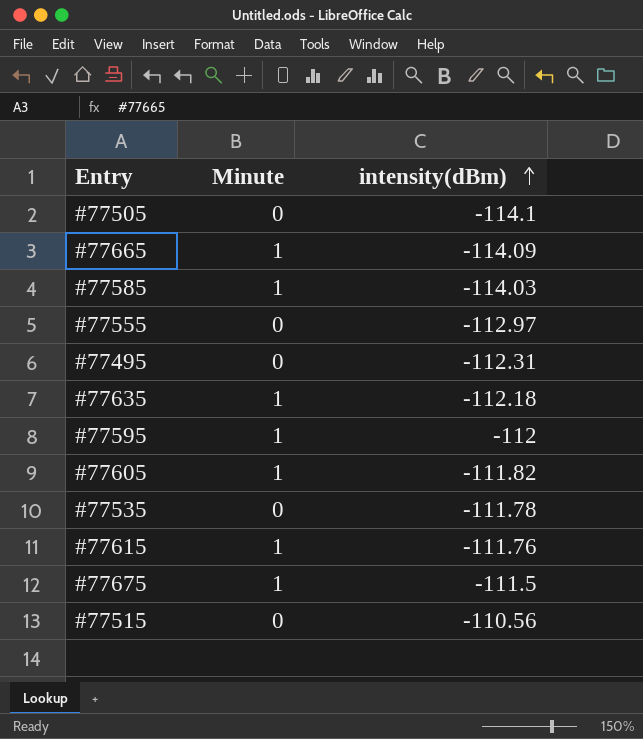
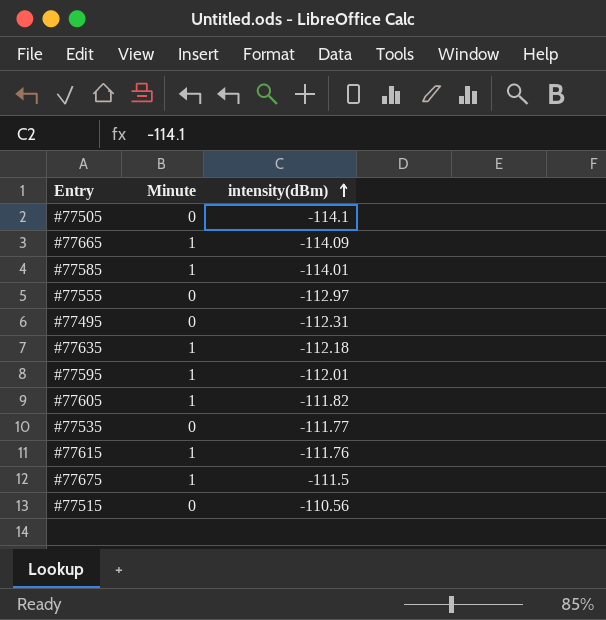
#77585 | intensity(dBm): -114.03 -> -114.01
#77595 | intensity(dBm): -112 -> -112.01
#77535 | intensity(dBm): -111.78 -> -111.77

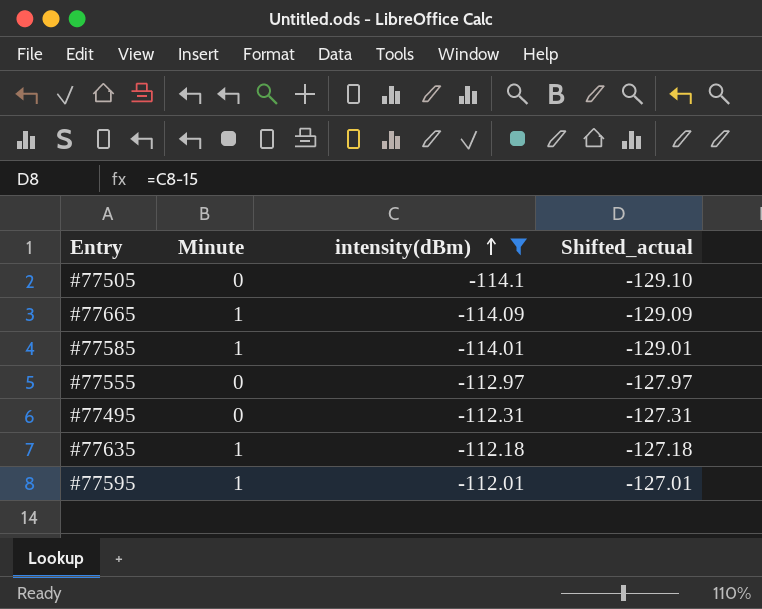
filter: none -> intensity(dBm) <= -112.01
column Shifted_actual | formula: none -> [intensity(dBm)] - 15

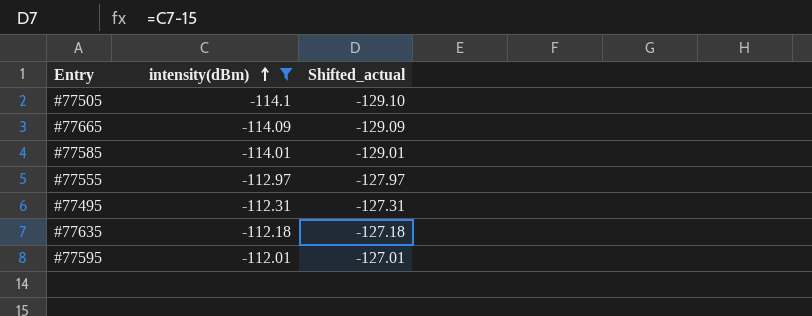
column Minute | position: 2 -> none

